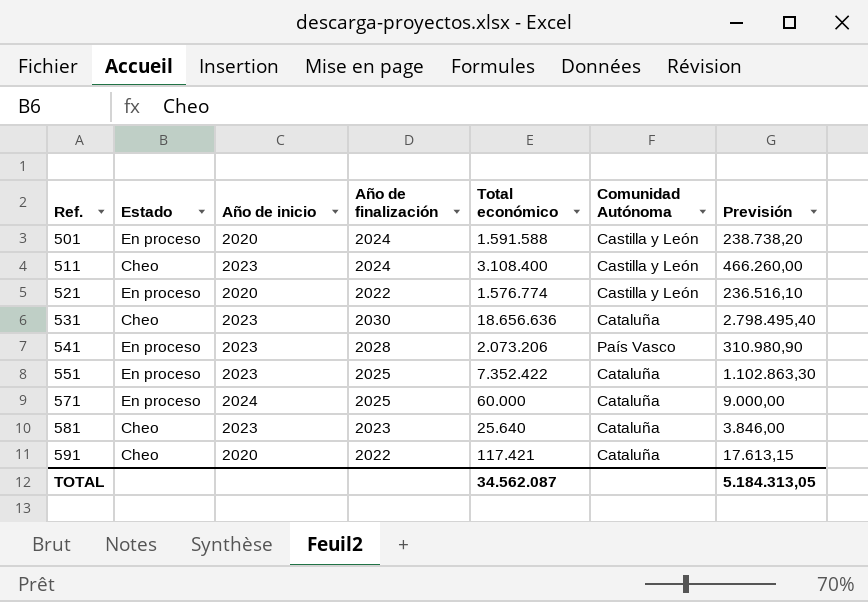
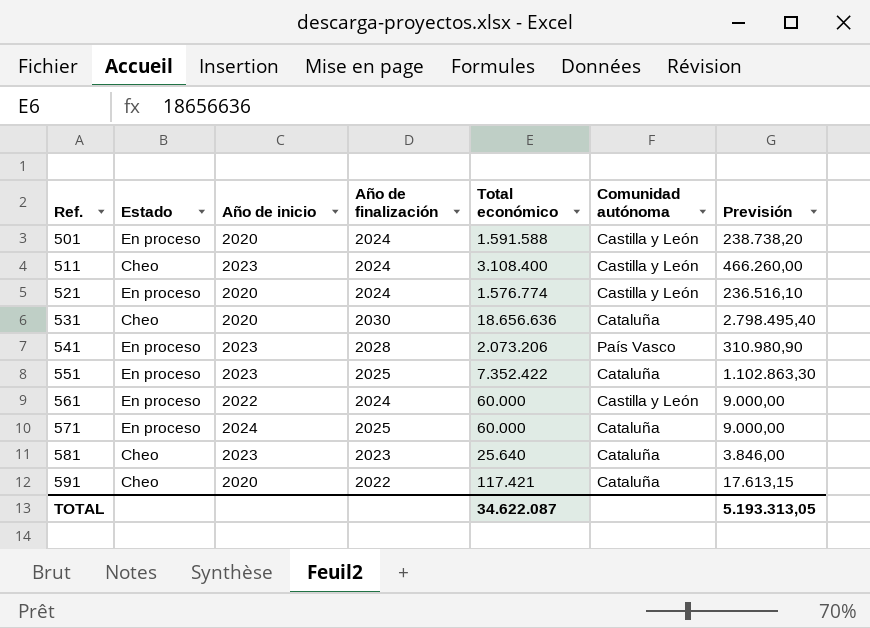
column name: Comunidad Autónoma -> Comunidad autónoma
521 | Año de finalización: 2022 -> 2024
531 | Año de inicio: 2023 -> 2020
row 561: none -> En proceso | 2022 | 2024 | 60.000 | Castilla y León | 9.000,00
TOTAL | Total económico: 34.562.087 -> 34.622.087
TOTAL | Previsión: 5.184.313,05 -> 5.193.313,05

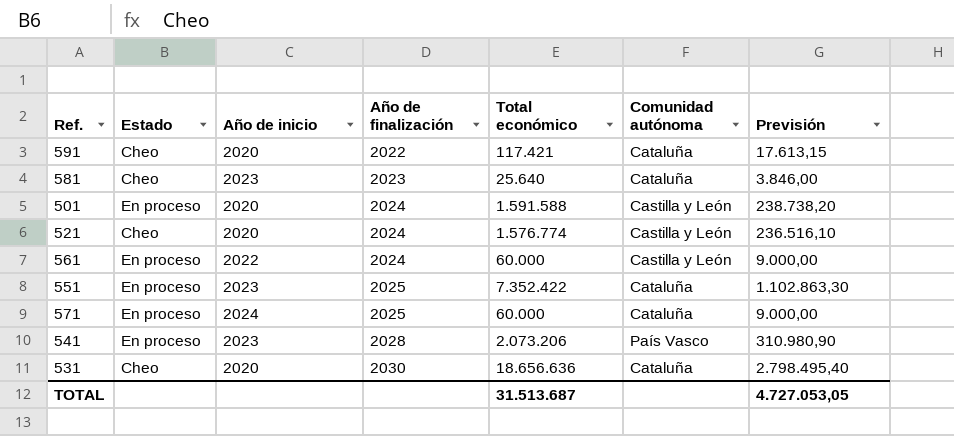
row order: Ref. ascending -> Año de finalización ascending
row 511: Cheo | 2023 | 2024 | 3.108.400 | Castilla y León | 466.260,00 -> none
521 | Estado: En proceso -> Cheo
TOTAL | Total económico: 34.622.087 -> 31.513.687
TOTAL | Previsión: 5.193.313,05 -> 4.727.053,05

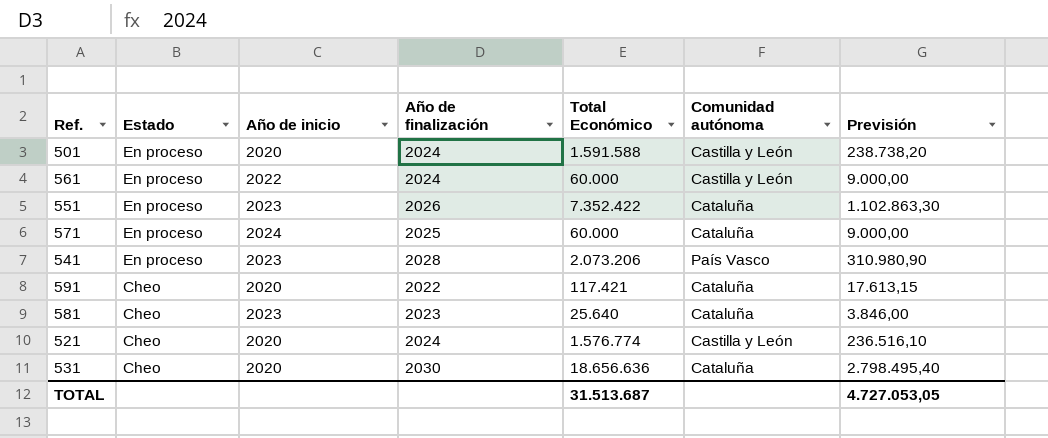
row order: Año de finalización ascending -> Estado descending
column name: Total económico -> Total Económico
551 | Año de finalización: 2025 -> 2026

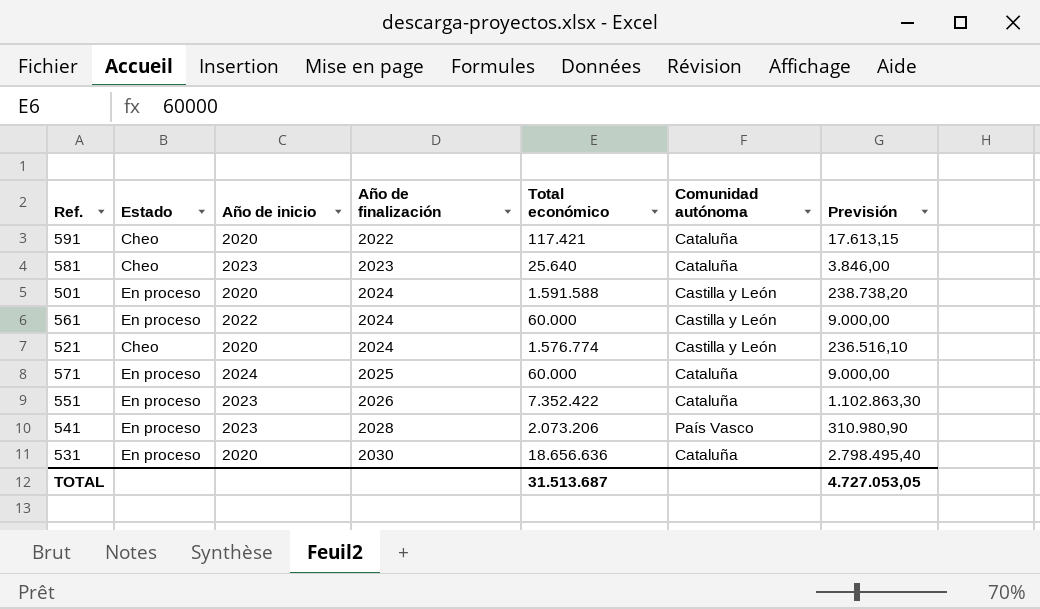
row order: Estado descending -> Año de finalización ascending
column name: Total Económico -> Total económico
531 | Estado: Cheo -> En proceso

